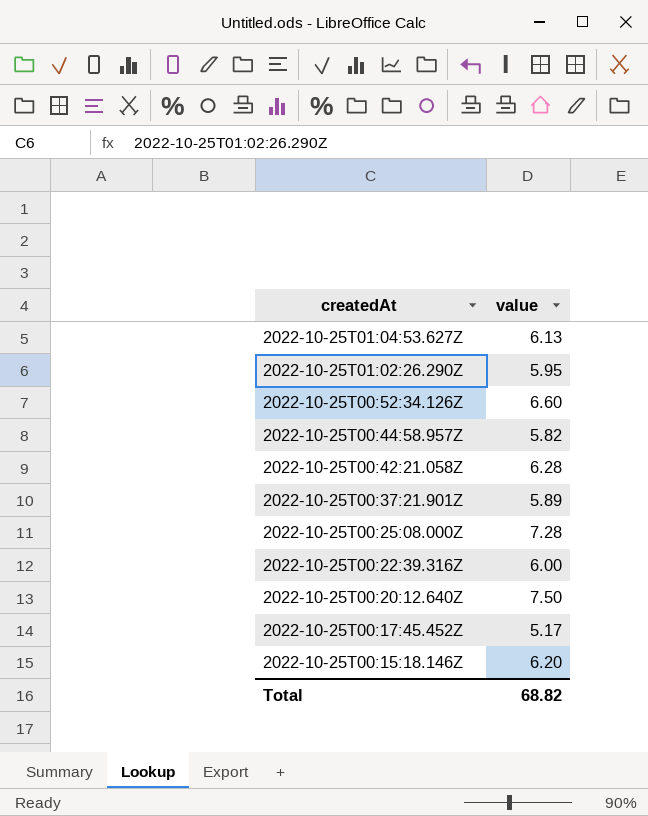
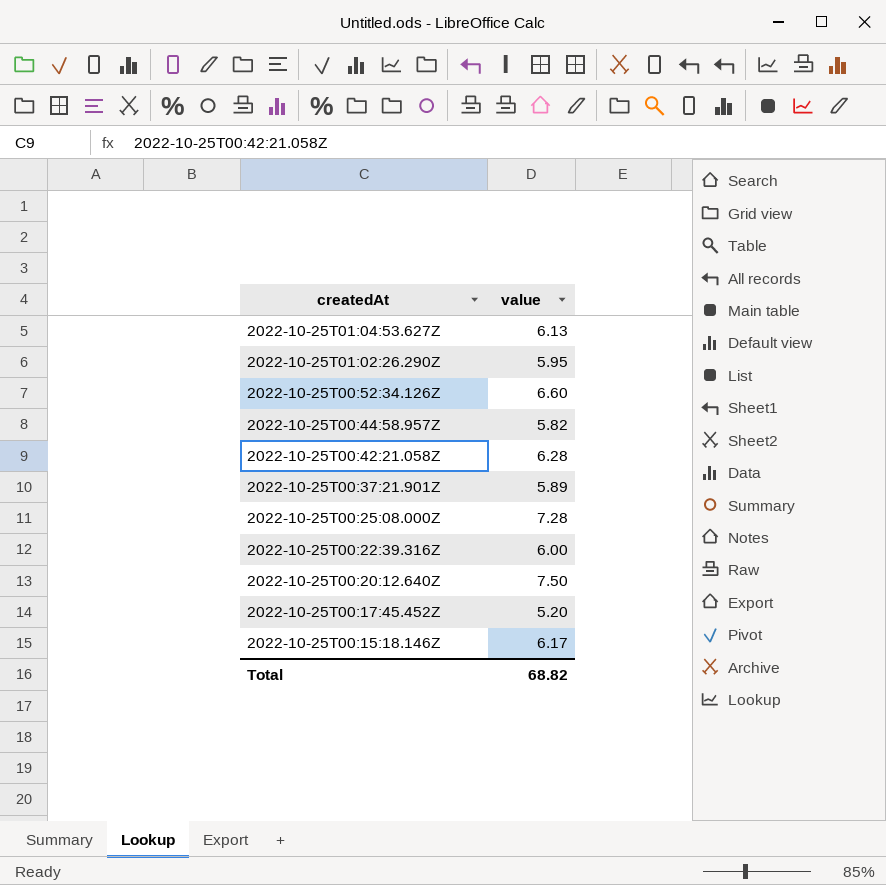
2022-10-25T00:17:45.452Z | value: 5.17 -> 5.20
2022-10-25T00:15:18.146Z | value: 6.20 -> 6.17

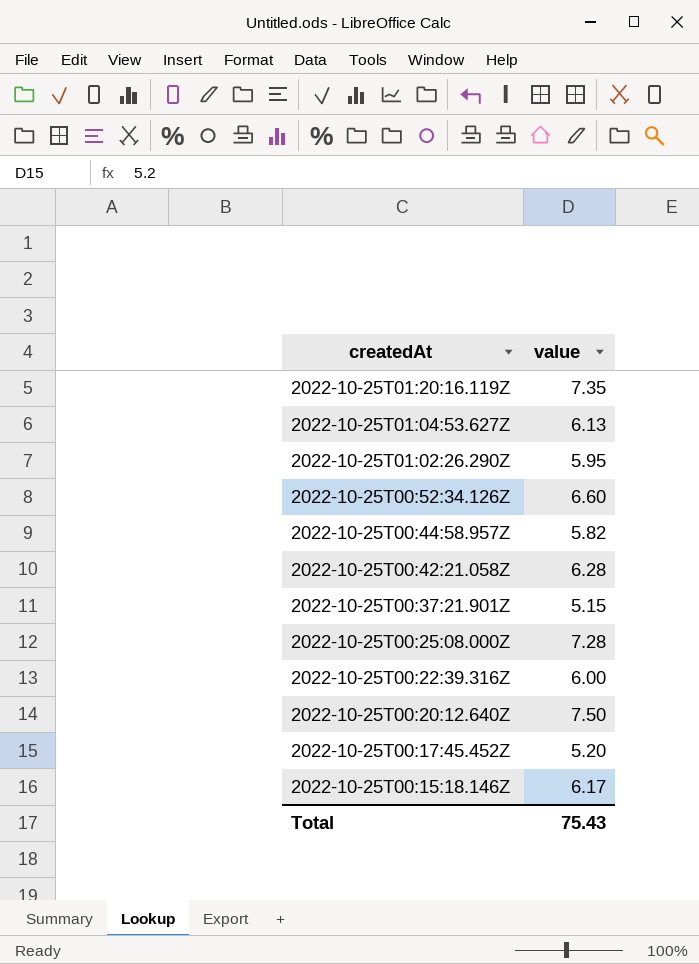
row 2022-10-25T01:20:16.119Z: none -> 7.35
2022-10-25T00:37:21.901Z | value: 5.89 -> 5.15
Total | value: 68.82 -> 75.43

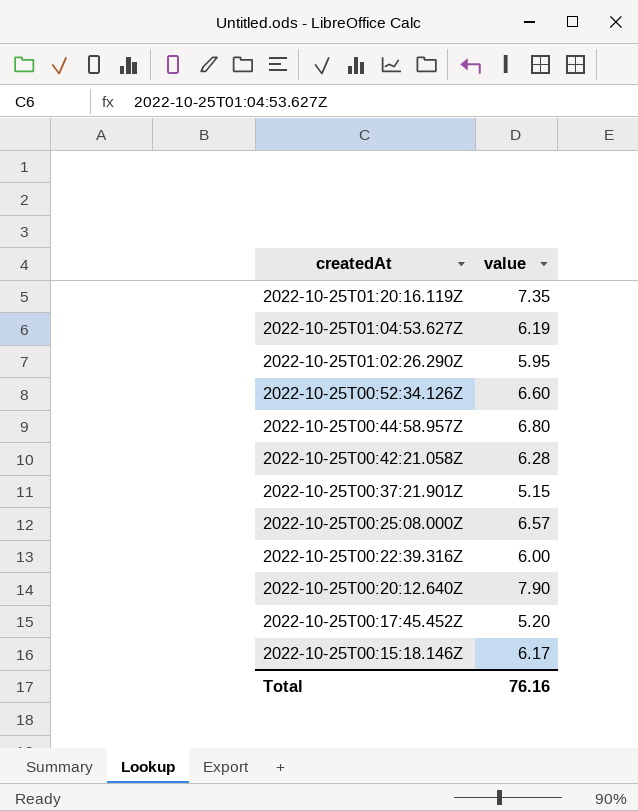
2022-10-25T01:04:53.627Z | value: 6.13 -> 6.19
2022-10-25T00:44:58.957Z | value: 5.82 -> 6.80
2022-10-25T00:25:08.000Z | value: 7.28 -> 6.57
2022-10-25T00:20:12.640Z | value: 7.50 -> 7.90
Total | value: 75.43 -> 76.16

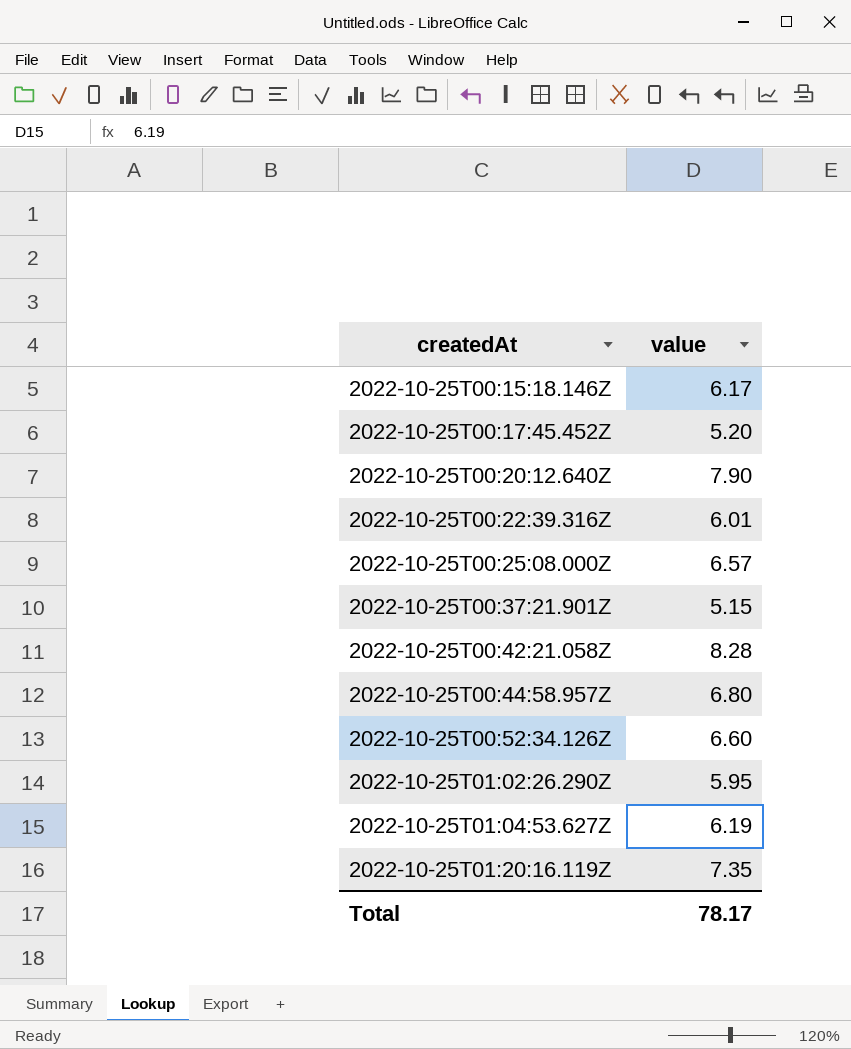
row order: createdAt descending -> createdAt ascending
2022-10-25T00:22:39.316Z | value: 6.00 -> 6.01
2022-10-25T00:42:21.058Z | value: 6.28 -> 8.28
Total | value: 76.16 -> 78.17

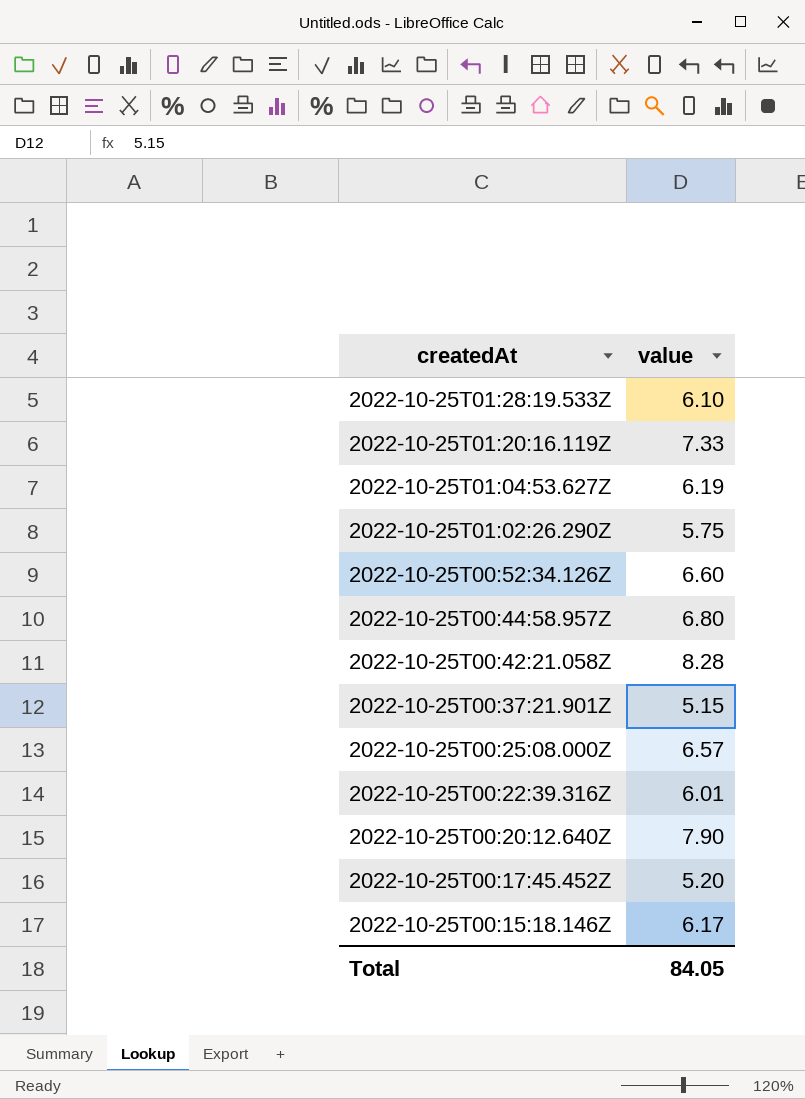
row order: createdAt ascending -> createdAt descending
row 2022-10-25T01:28:19.533Z: none -> 6.10
2022-10-25T01:20:16.119Z | value: 7.35 -> 7.33
2022-10-25T01:02:26.290Z | value: 5.95 -> 5.75
Total | value: 78.17 -> 84.05

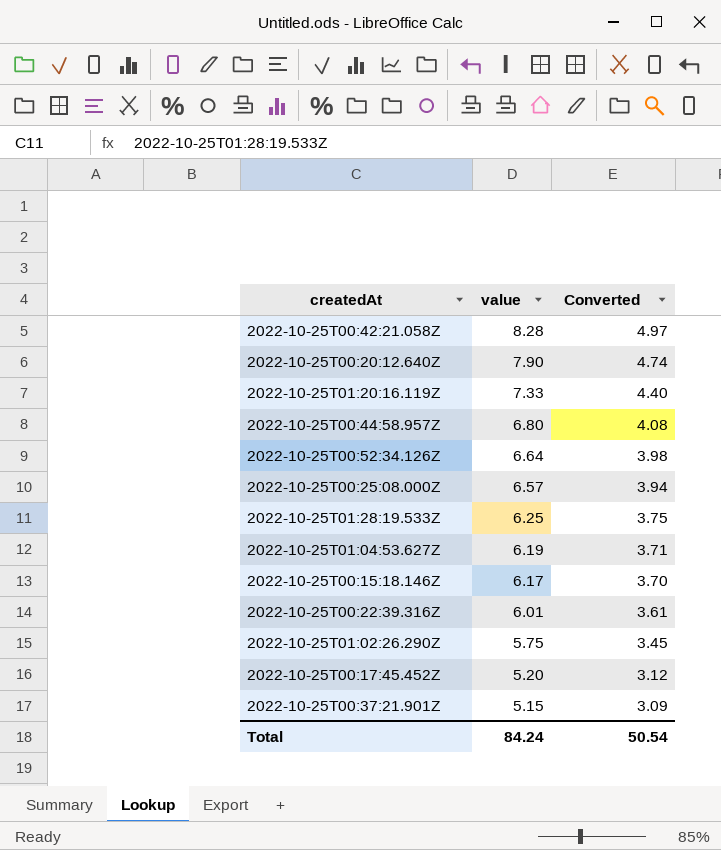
row order: createdAt descending -> value descending
column Converted | formula: none -> [value] * 0.6
2022-10-25T00:52:34.126Z | value: 6.60 -> 6.64
2022-10-25T01:28:19.533Z | value: 6.10 -> 6.25
Total | value: 84.05 -> 84.24

